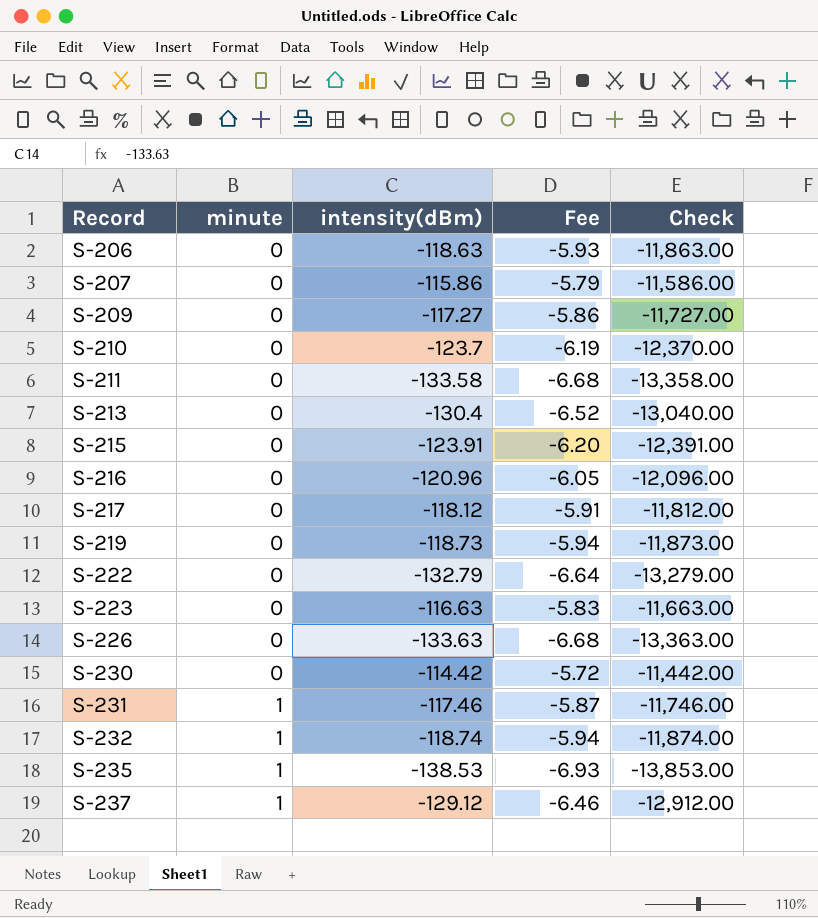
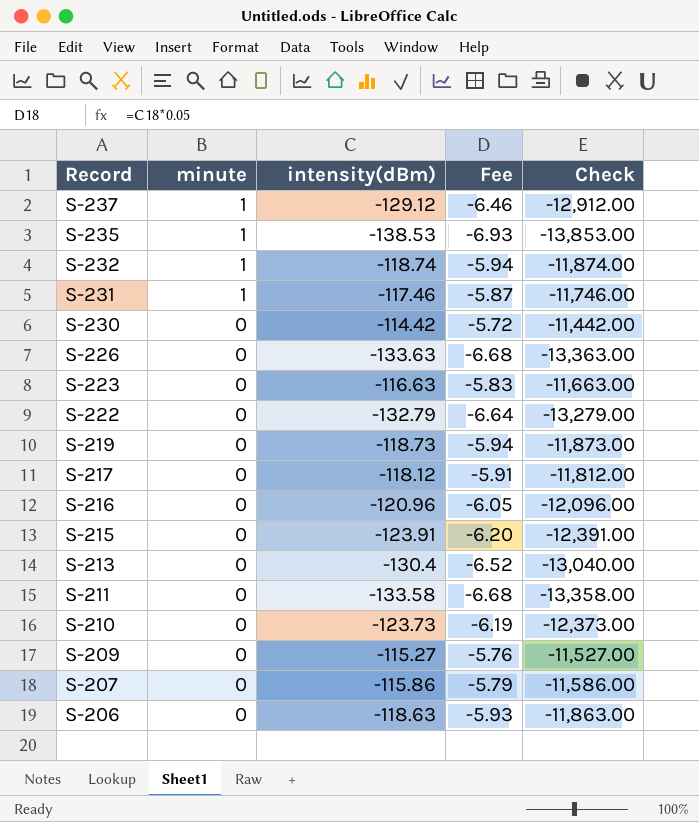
row order: Record ascending -> Record descending
S-210 | intensity(dBm): -123.7 -> -123.73
S-210 | Check: -12,370.00 -> -12,373.00
S-209 | intensity(dBm): -117.27 -> -115.27
S-209 | Fee: -5.86 -> -5.76
S-209 | Check: -11,727.00 -> -11,527.00

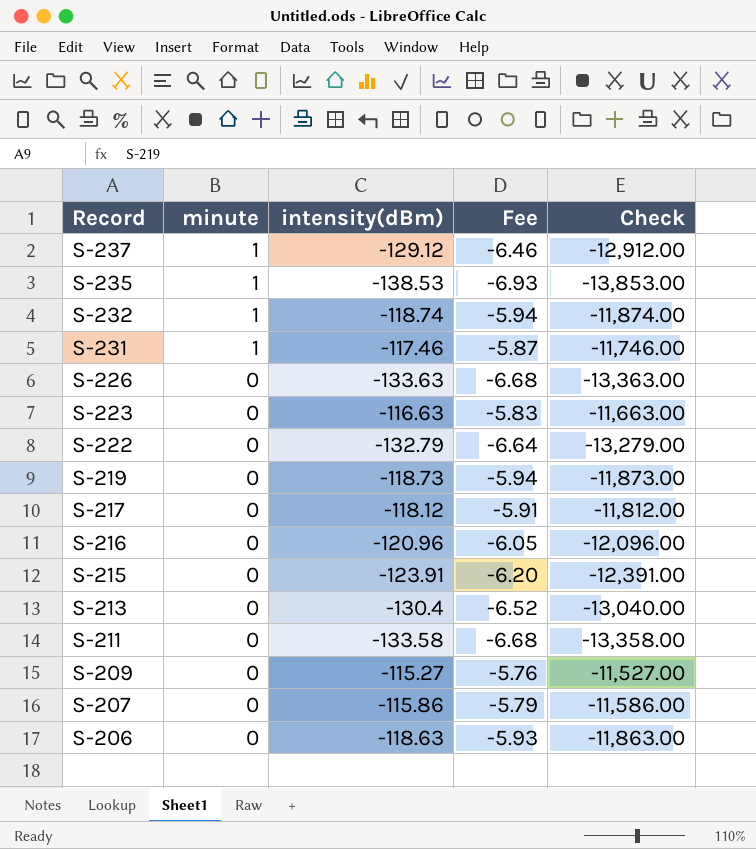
row S-230: 0 | -114.42 | -5.72 | -11,442.00 -> none
row S-210: 0 | -123.73 | -6.19 | -12,373.00 -> none

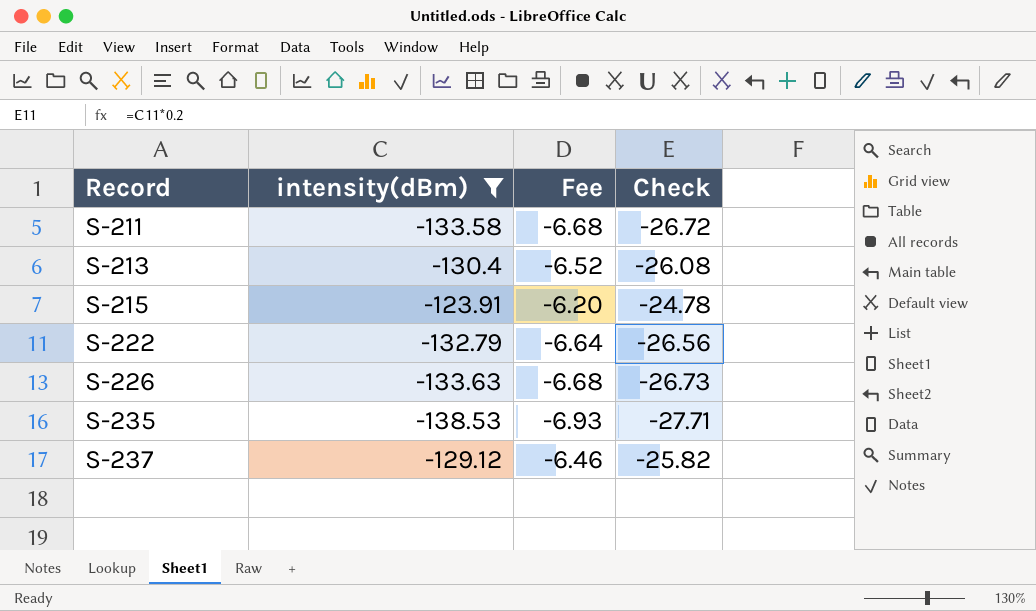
filter: none -> intensity(dBm) <= -123.91
row order: Record descending -> Record ascending
column minute | position: 2 -> none
column Check | formula: [intensity(dBm)] * 100 -> [intensity(dBm)] * 0.2

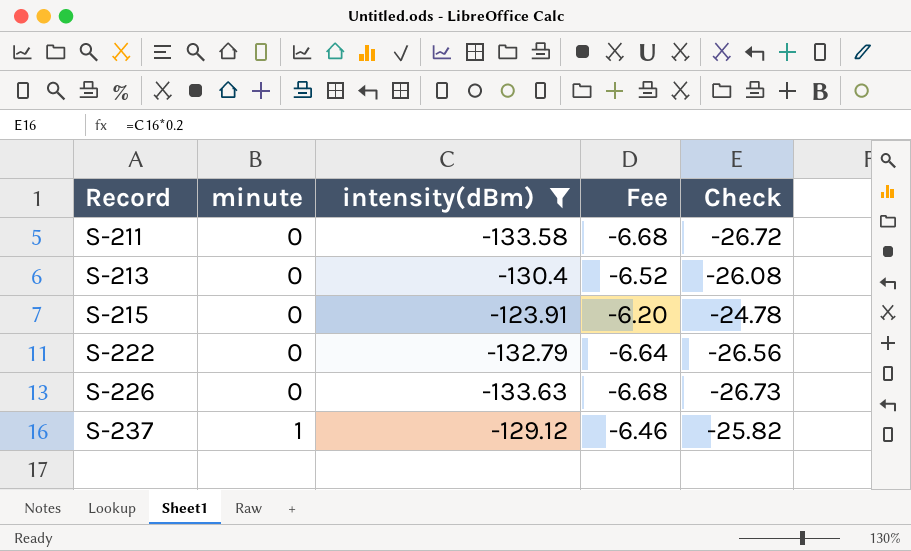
column minute | position: none -> 2
row S-235: -138.53 | -6.93 | -27.71 -> none

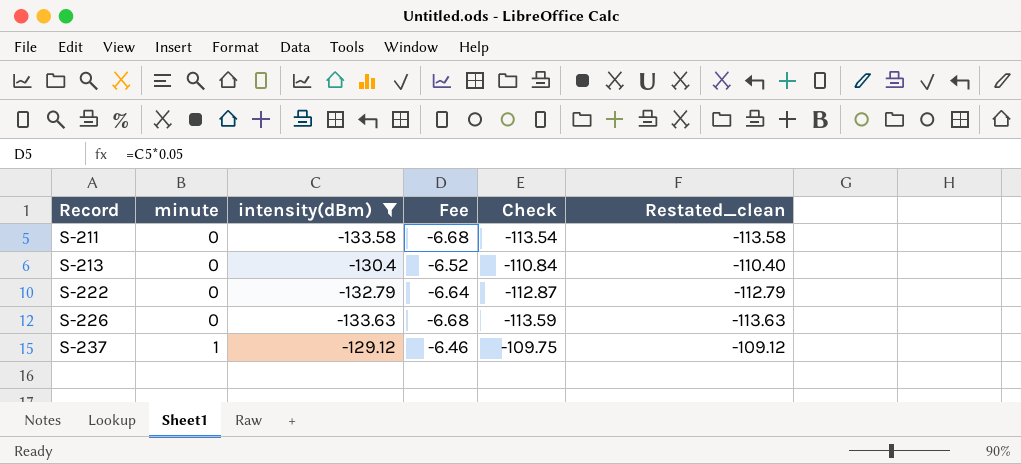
column Check | formula: [intensity(dBm)] * 0.2 -> [intensity(dBm)] * 0.85
column Restated_clean | formula: none -> [intensity(dBm)] + 20
row S-215: 0 | -123.91 | -6.20 | -24.78 -> none

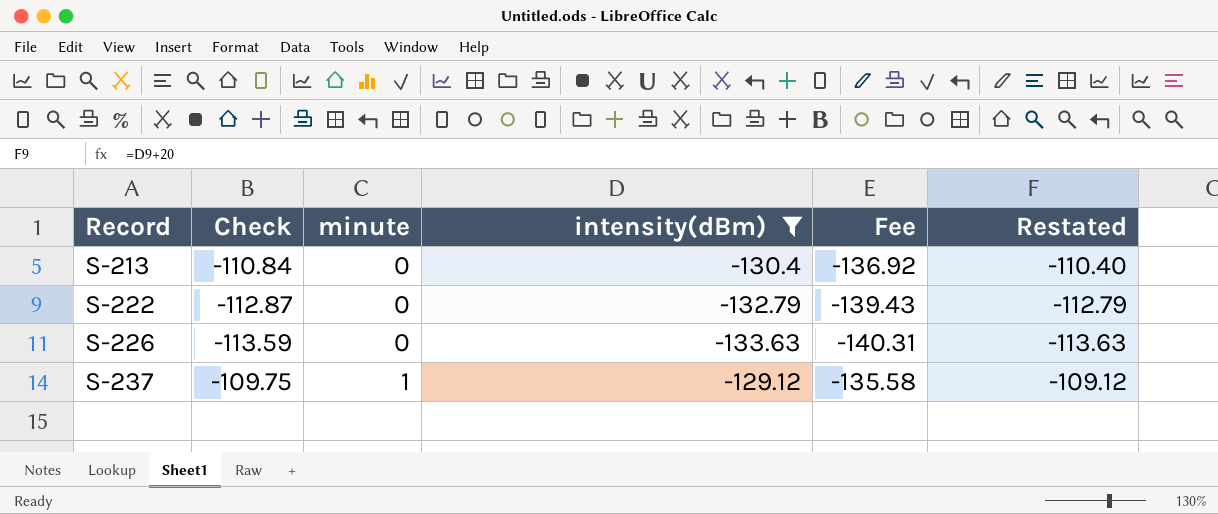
column Check | position: 5 -> 2
column Fee | formula: [intensity(dBm)] * 0.05 -> [intensity(dBm)] * 1.05
column name: Restated_clean -> Restated
row S-211: 0 | -133.58 | -6.68 | -113.54 | -113.58 -> none

